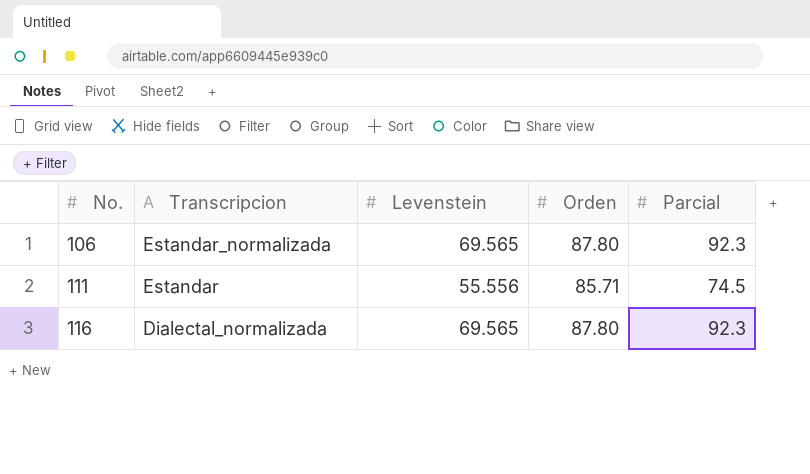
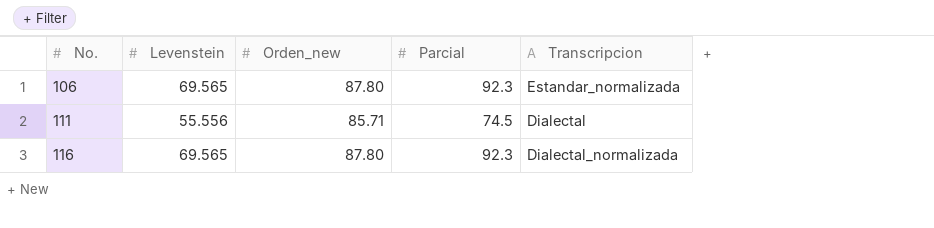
column name: Orden -> Orden_new
column Transcripcion | position: 2 -> 5
111 | Transcripcion: Estandar -> Dialectal

